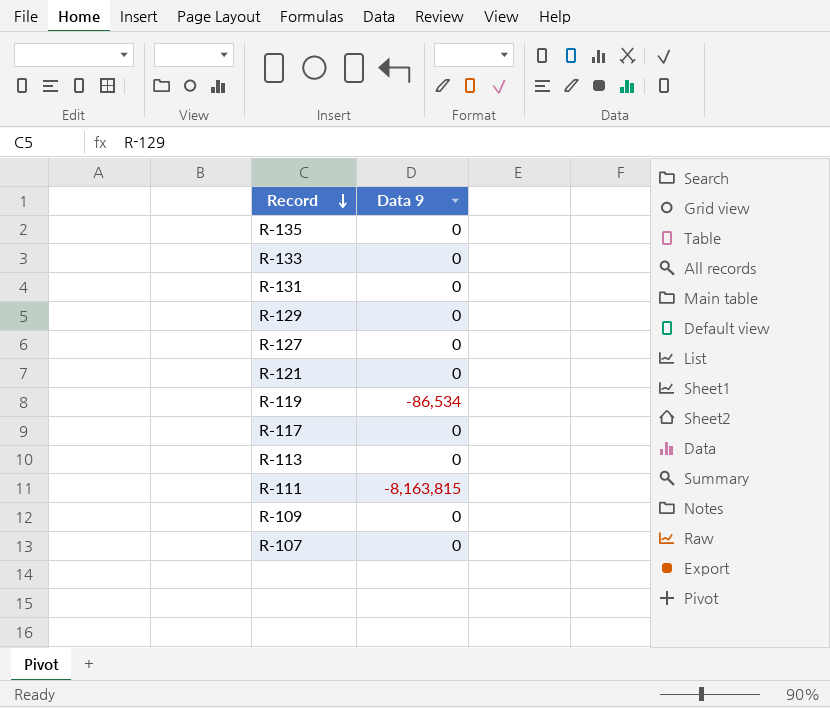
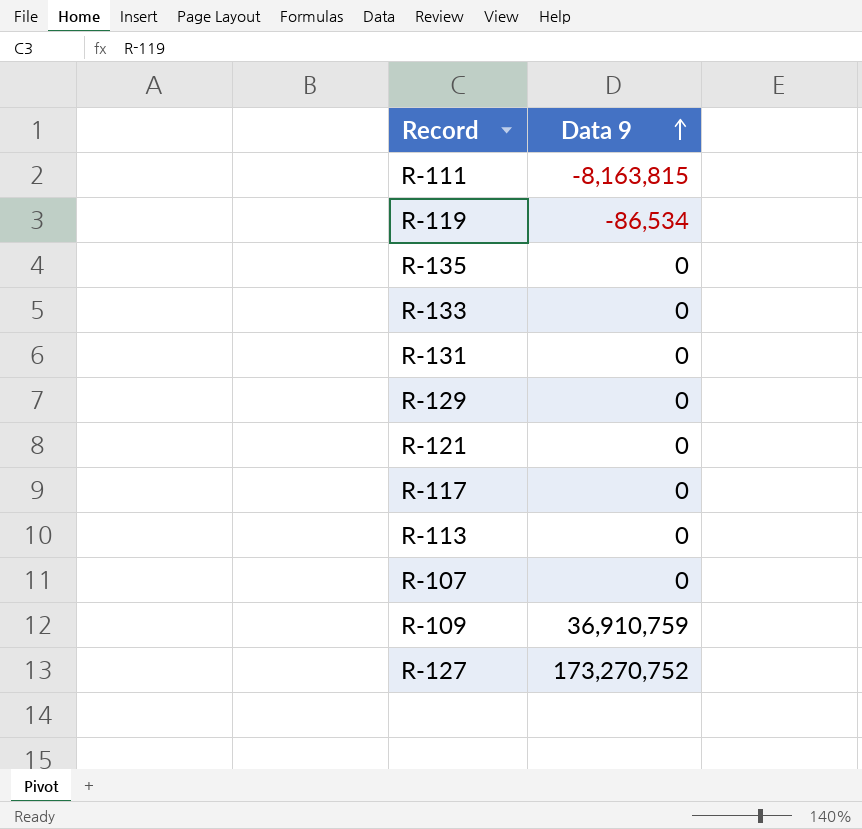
row order: Record descending -> Data 9 ascending
R-109 | Data 9: 0 -> 36,910,759
R-127 | Data 9: 0 -> 173,270,752

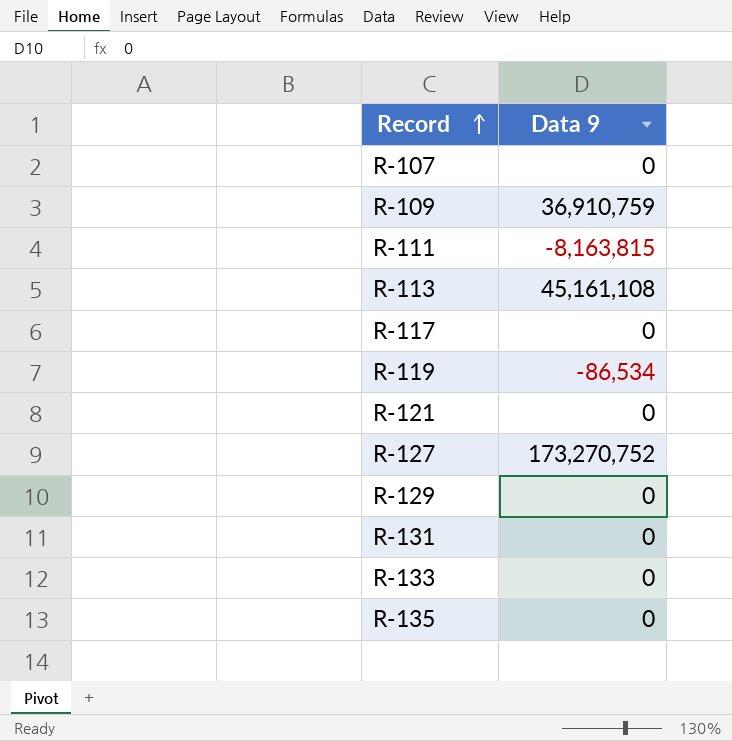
row order: Data 9 ascending -> Record ascending
R-113 | Data 9: 0 -> 45,161,108

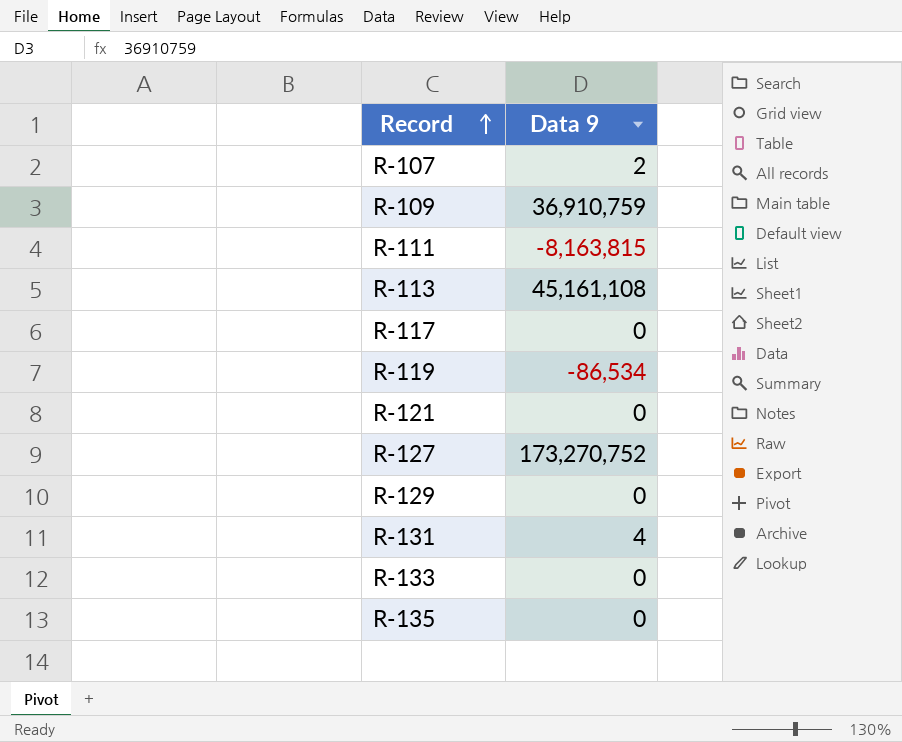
R-107 | Data 9: 0 -> 2
R-131 | Data 9: 0 -> 4

